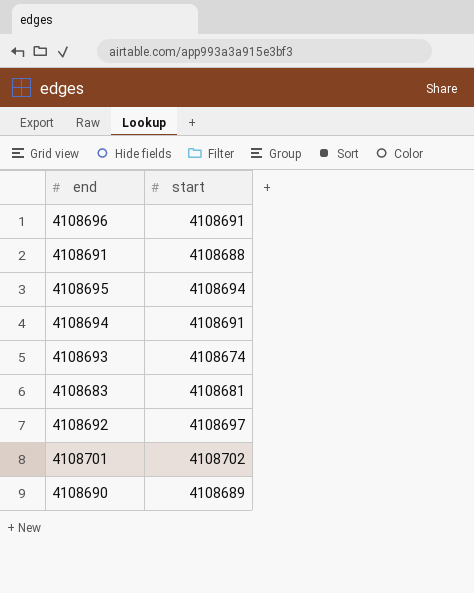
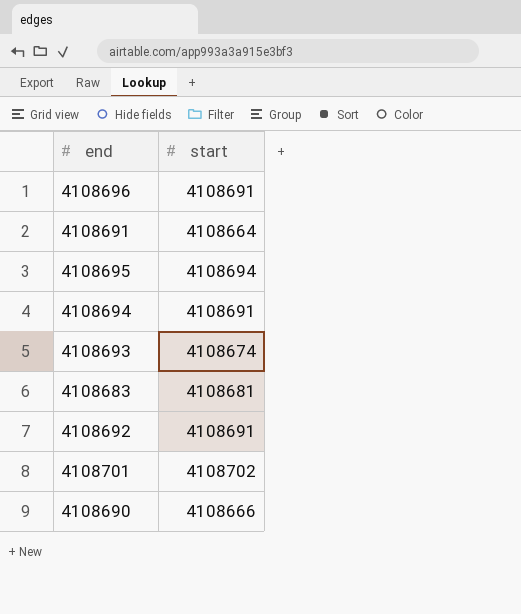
4108691 | start: 4108688 -> 4108664
4108692 | start: 4108697 -> 4108691
4108690 | start: 4108689 -> 4108666

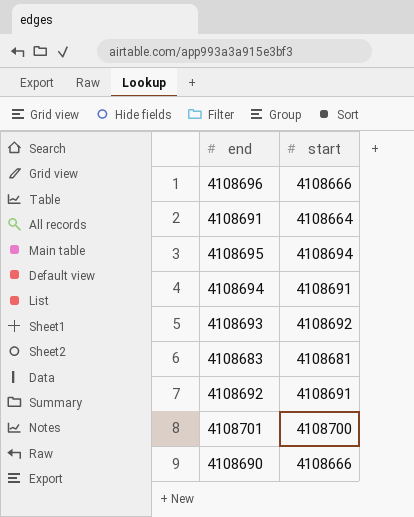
4108696 | start: 4108691 -> 4108666
4108693 | start: 4108674 -> 4108692
4108701 | start: 4108702 -> 4108700

